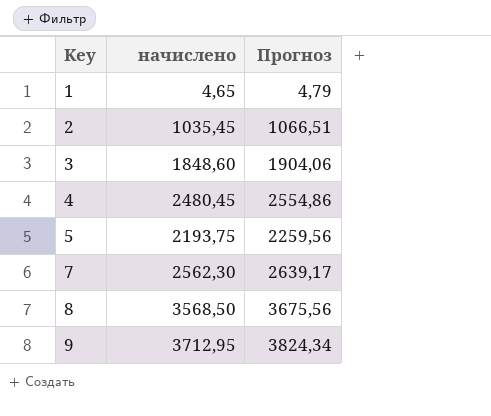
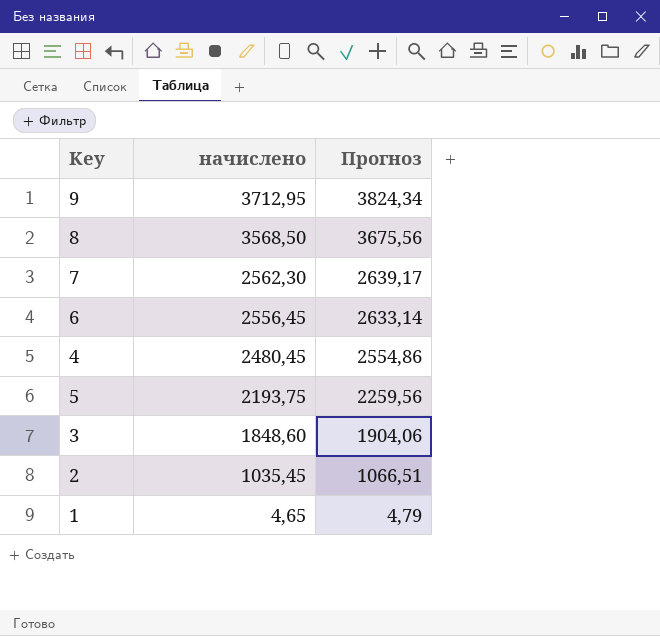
row order: Key ascending -> начислено descending
row 6: none -> 2556,45 | 2633,14

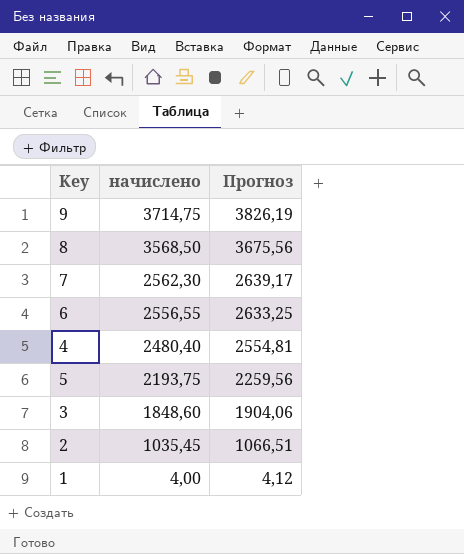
9 | начислено: 3712,95 -> 3714,75
9 | Прогноз: 3824,34 -> 3826,19
6 | начислено: 2556,45 -> 2556,55
6 | Прогноз: 2633,14 -> 2633,25
4 | начислено: 2480,45 -> 2480,40
4 | Прогноз: 2554,86 -> 2554,81
1 | начислено: 4,65 -> 4,00
1 | Прогноз: 4,79 -> 4,12

